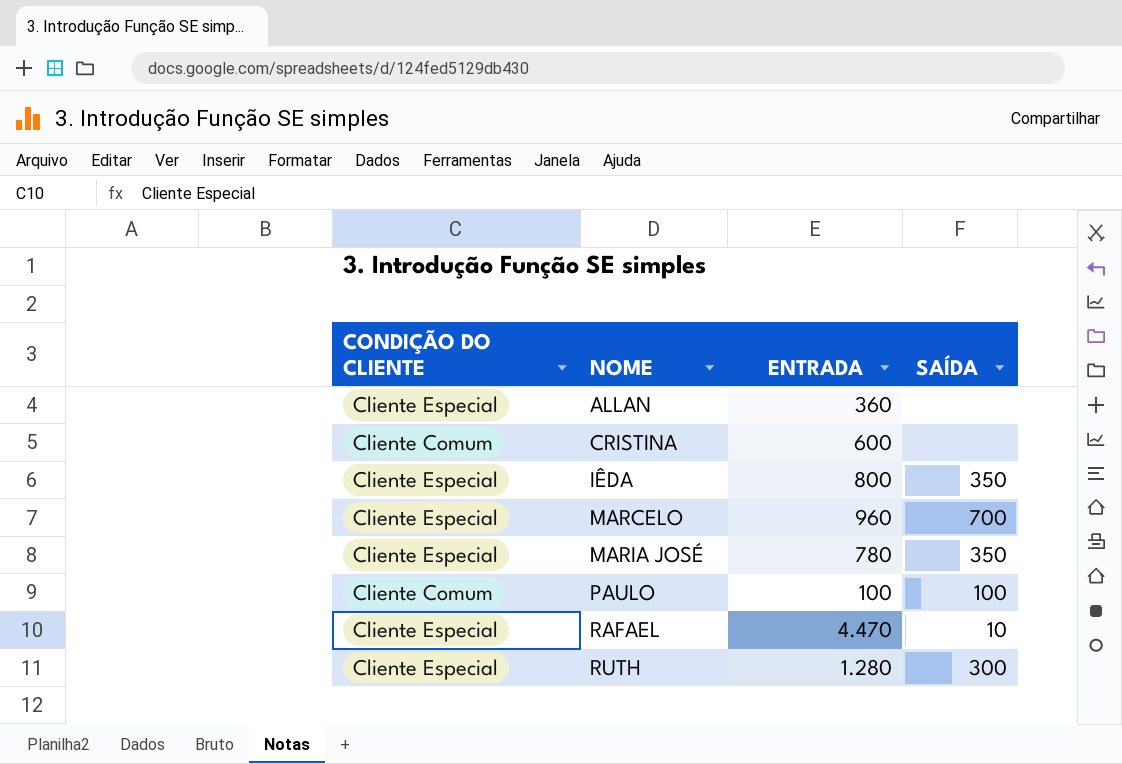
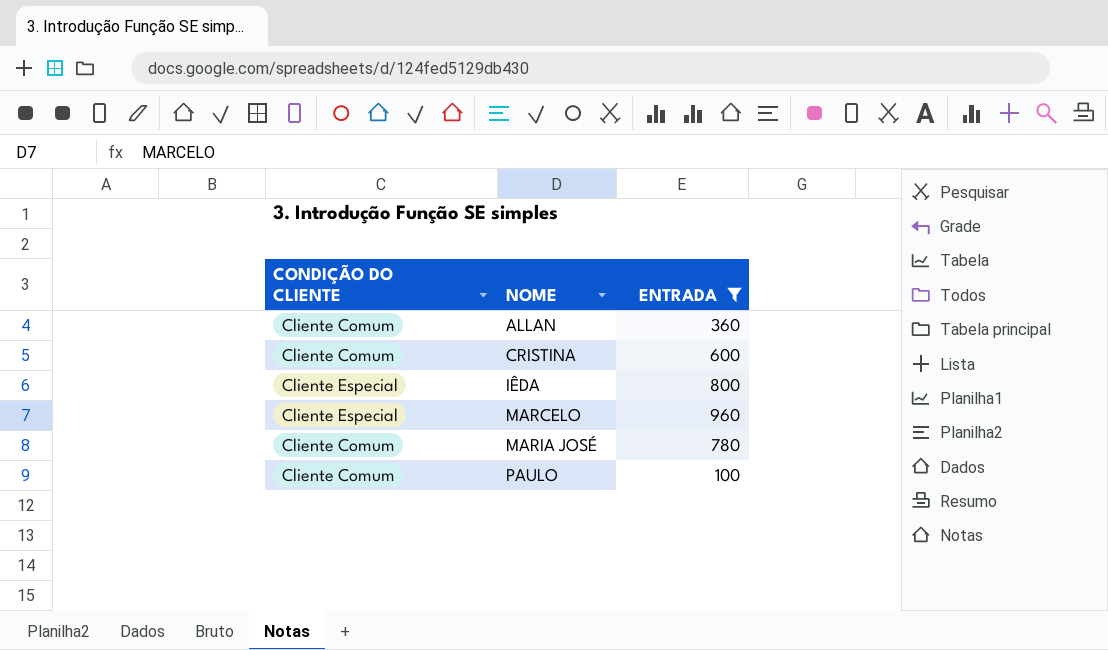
filter: none -> ENTRADA <= 960
column SAÍDA | position: 4 -> none
ALLAN | CONDIÇÃO DO CLIENTE: Cliente Especial -> Cliente Comum
MARIA JOSÉ | CONDIÇÃO DO CLIENTE: Cliente Especial -> Cliente Comum

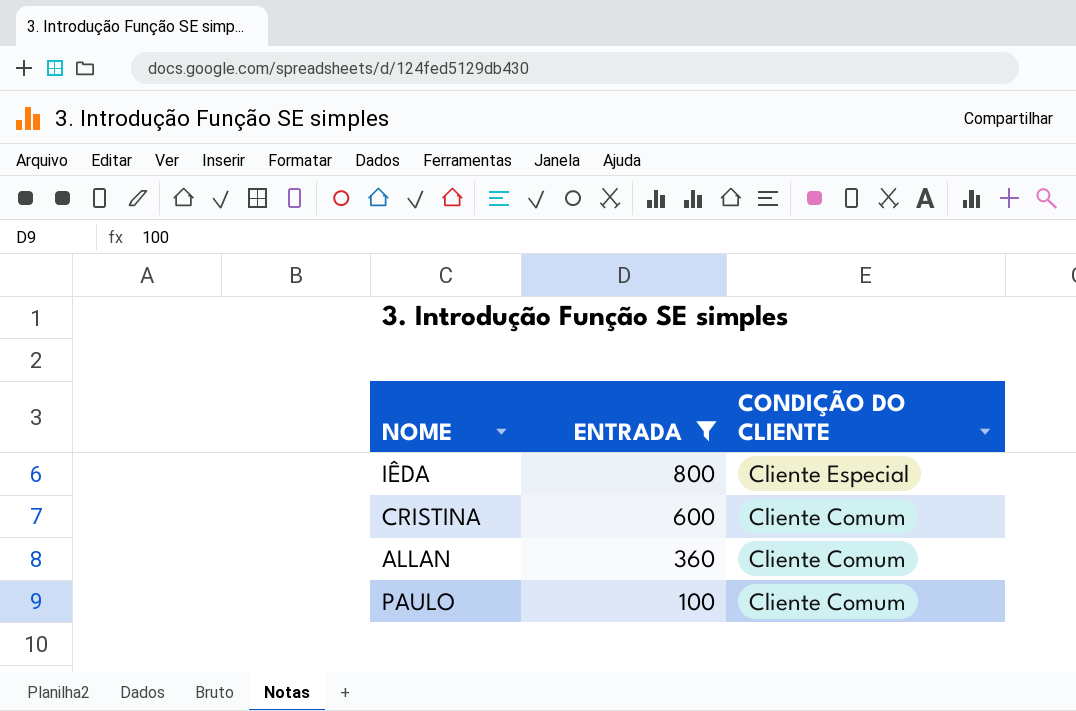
row order: NOME ascending -> ENTRADA descending
column CONDIÇÃO DO CLIENTE | position: 1 -> 3
row MARCELO: Cliente Especial | 960 -> none
row MARIA JOSÉ: Cliente Comum | 780 -> none

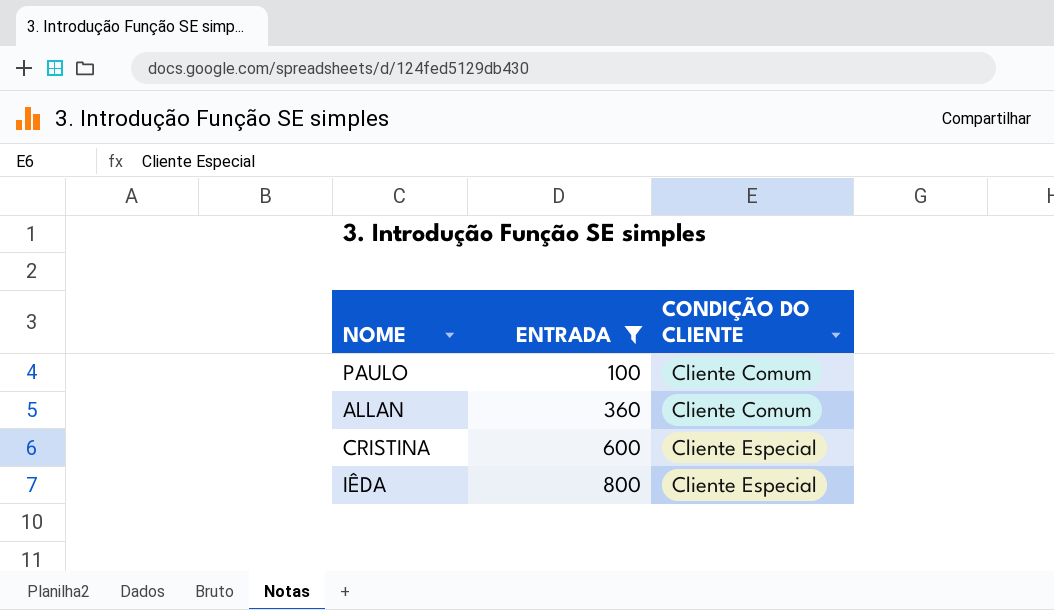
row order: ENTRADA descending -> ENTRADA ascending
CRISTINA | CONDIÇÃO DO CLIENTE: Cliente Comum -> Cliente Especial

